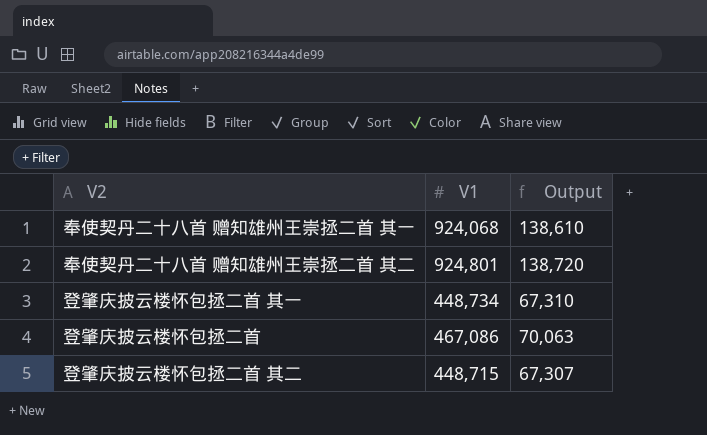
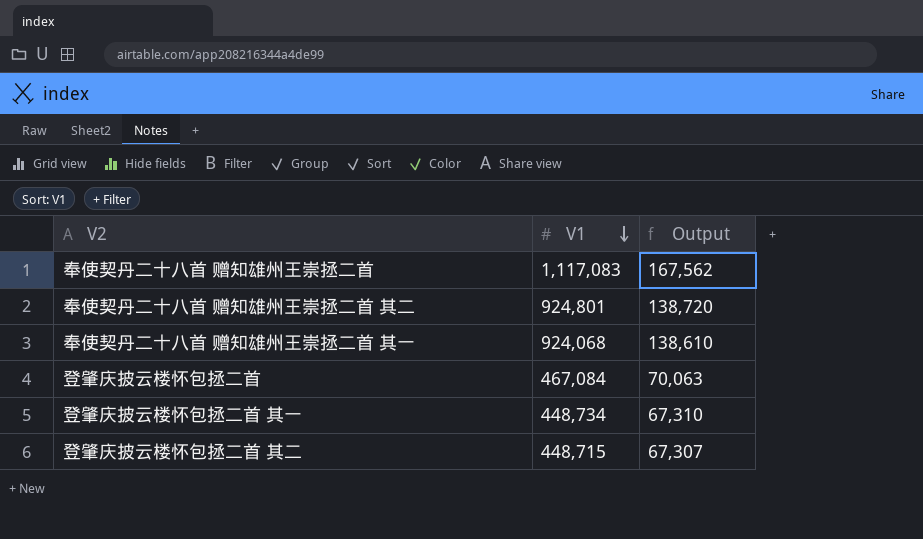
row order: none -> V1 descending
row 奉使契丹二十八首 赠知雄州王崇拯二首: none -> 1,117,083 | 167,562
登肇庆披云楼怀包拯二首 | V1: 467,086 -> 467,084

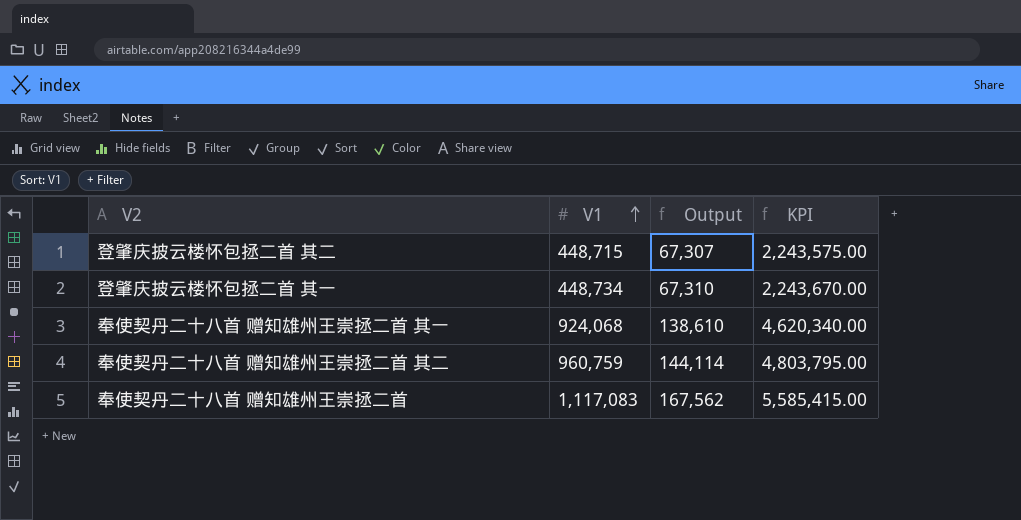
row order: V1 descending -> V1 ascending
column KPI | formula: none -> [V1] * 5
row 登肇庆披云楼怀包拯二首: 467,084 | 70,063 -> none
奉使契丹二十八首 赠知雄州王崇拯二首 其二 | V1: 924,801 -> 960,759
奉使契丹二十八首 赠知雄州王崇拯二首 其二 | Output: 138,720 -> 144,114

